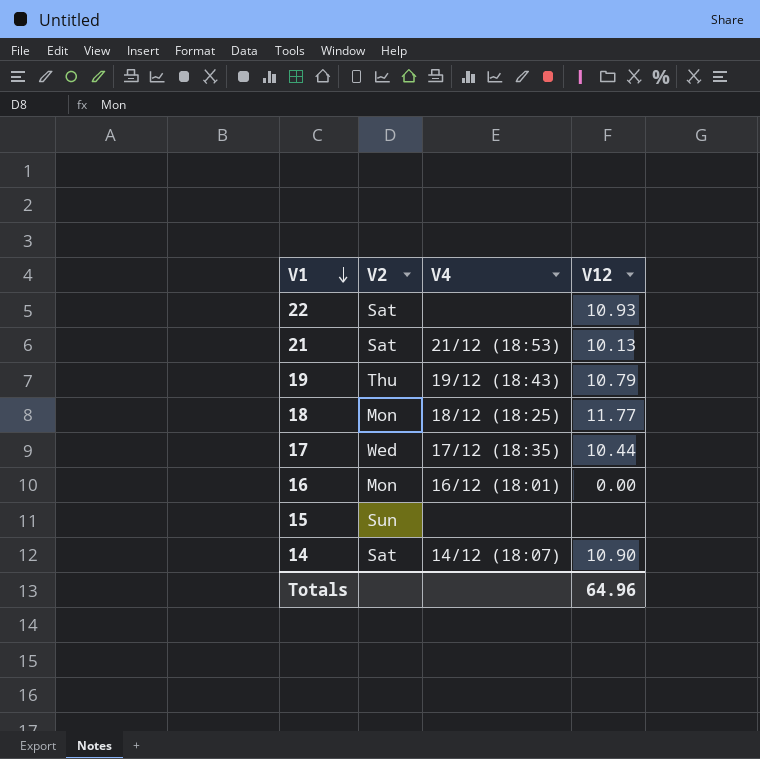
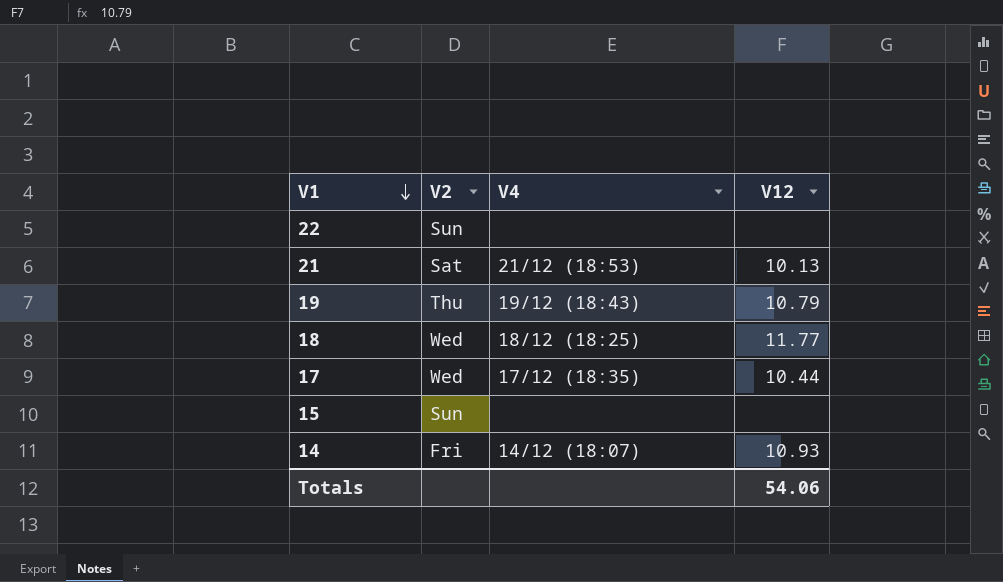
row 16: Mon | 16/12 (18:01) | 0.00 -> none
22 | V2: Sat -> Sun
22 | V12: 10.93 -> none
18 | V2: Mon -> Wed
14 | V2: Sat -> Fri
14 | V12: 10.90 -> 10.93
Totals | V12: 64.96 -> 54.06

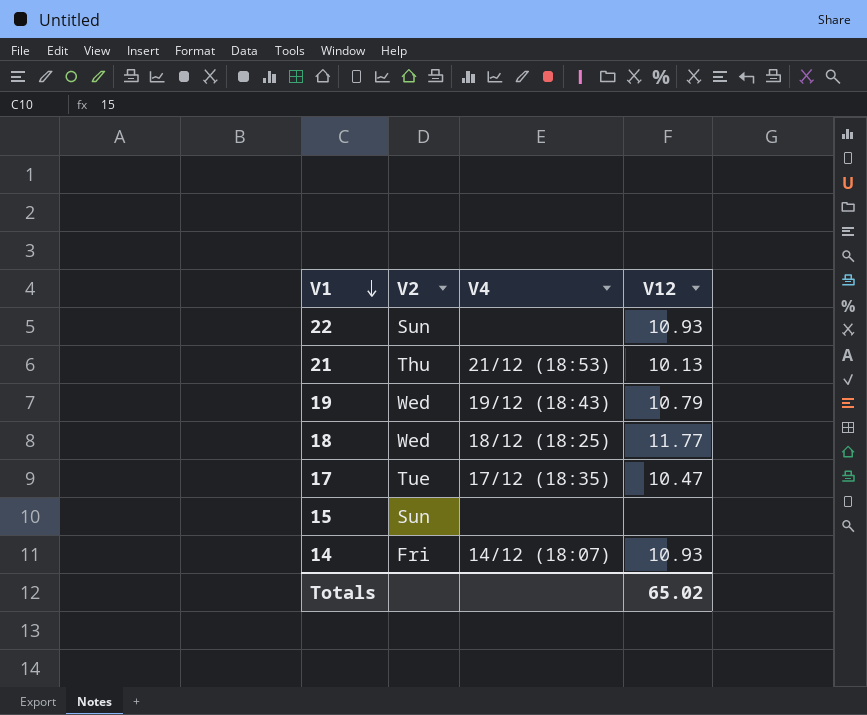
22 | V12: none -> 10.93
21 | V2: Sat -> Thu
19 | V2: Thu -> Wed
17 | V2: Wed -> Tue
17 | V12: 10.44 -> 10.47
Totals | V12: 54.06 -> 65.02

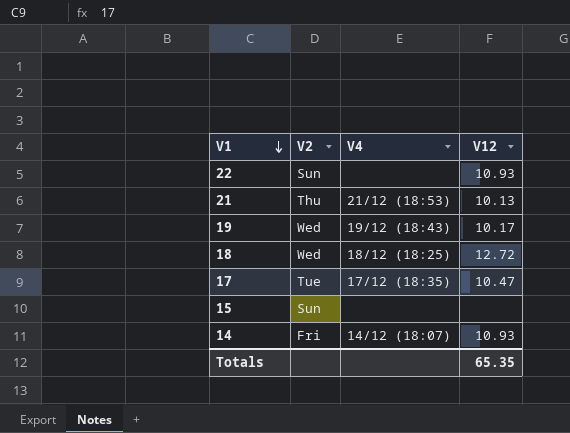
19 | V12: 10.79 -> 10.17
18 | V12: 11.77 -> 12.72
Totals | V12: 65.02 -> 65.35

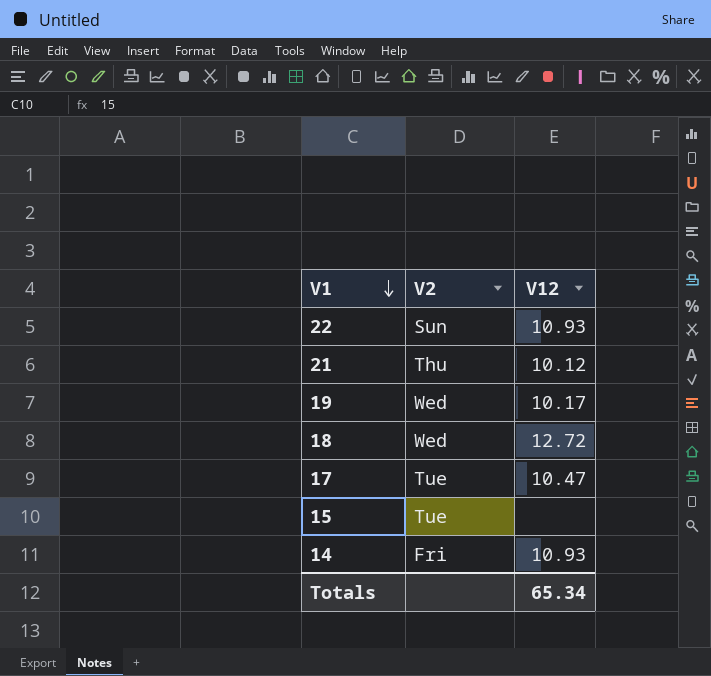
column V4 | position: 3 -> none
21 | V12: 10.13 -> 10.12
15 | V2: Sun -> Tue
Totals | V12: 65.35 -> 65.34

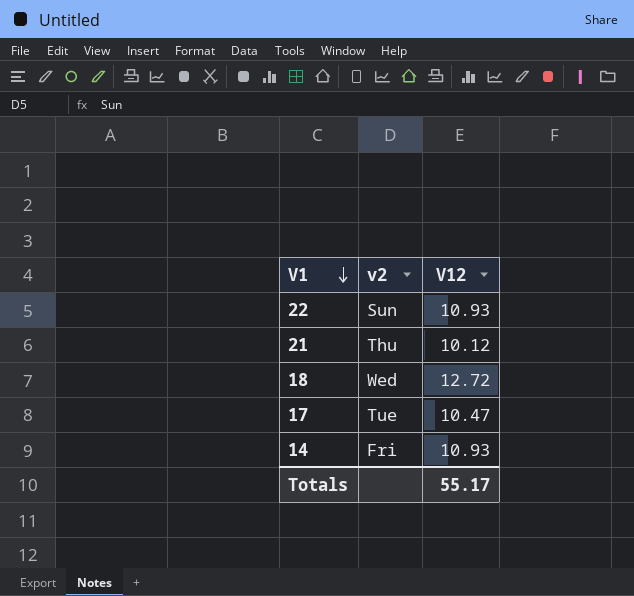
column name: V2 -> v2
row 19: Wed | 10.17 -> none
row 15: Tue | none -> none
Totals | V12: 65.34 -> 55.17

